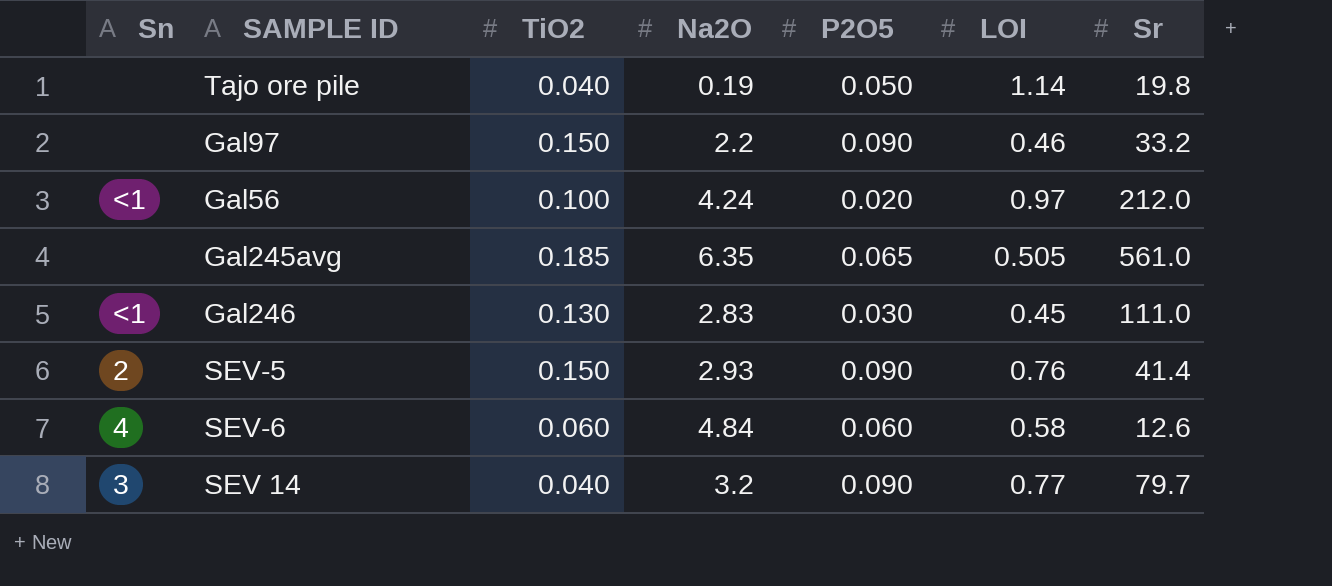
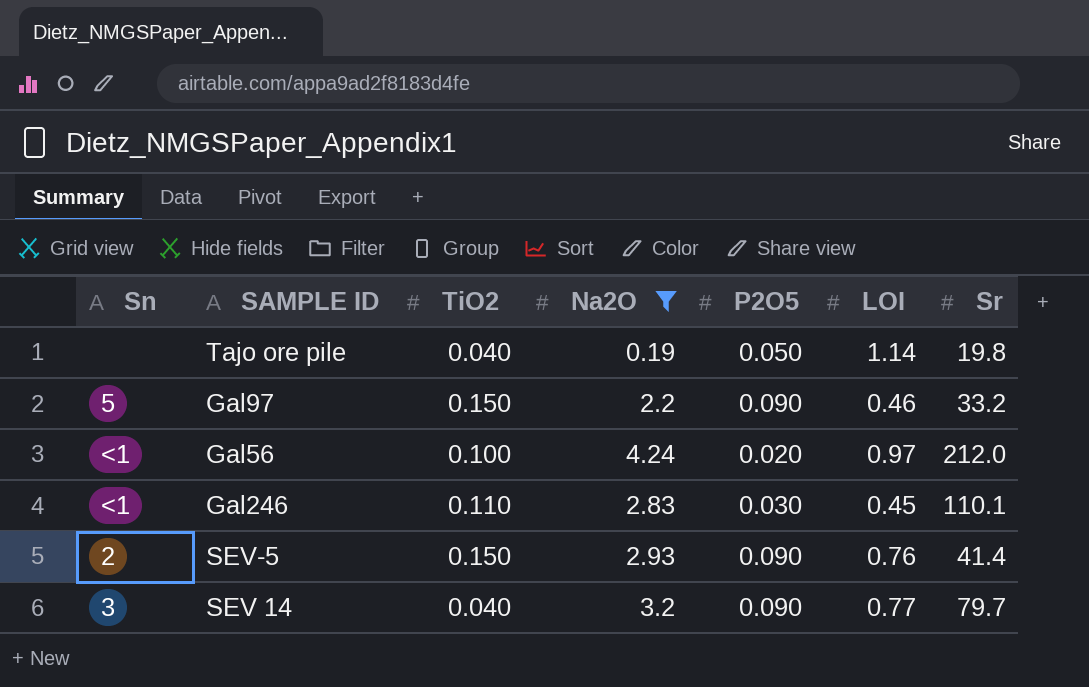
filter: none -> Na2O <= 4.24
Gal97 | Sn: none -> 5
Gal246 | TiO2: 0.130 -> 0.110
Gal246 | Sr: 111.0 -> 110.1

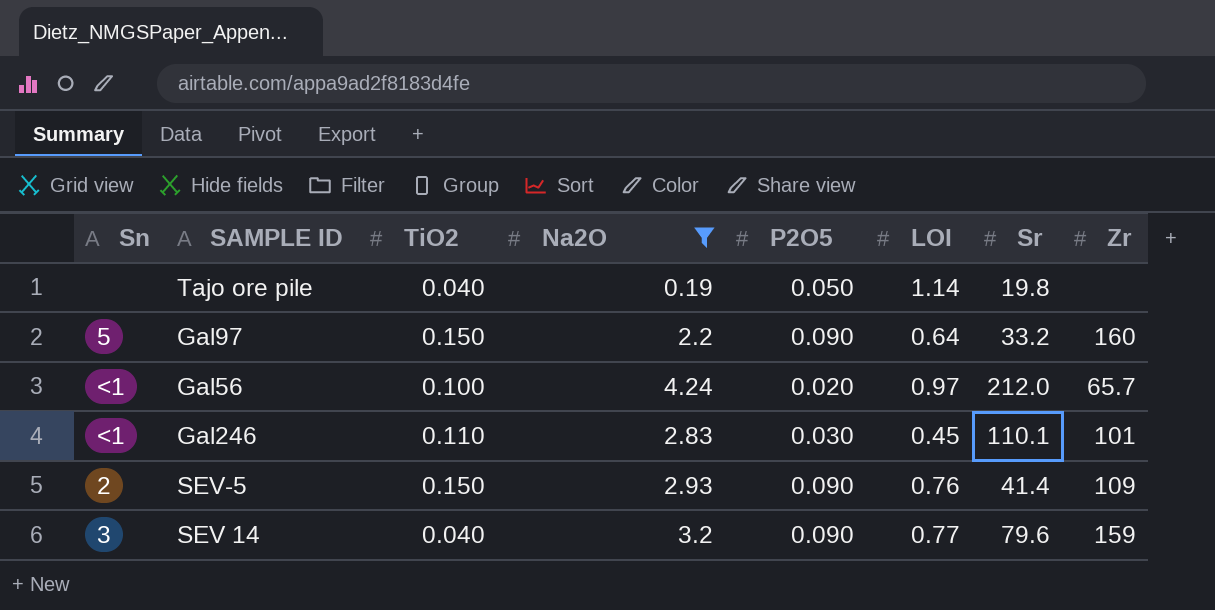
column Zr | position: none -> 8
Gal97 | LOI: 0.46 -> 0.64
SEV 14 | Sr: 79.7 -> 79.6

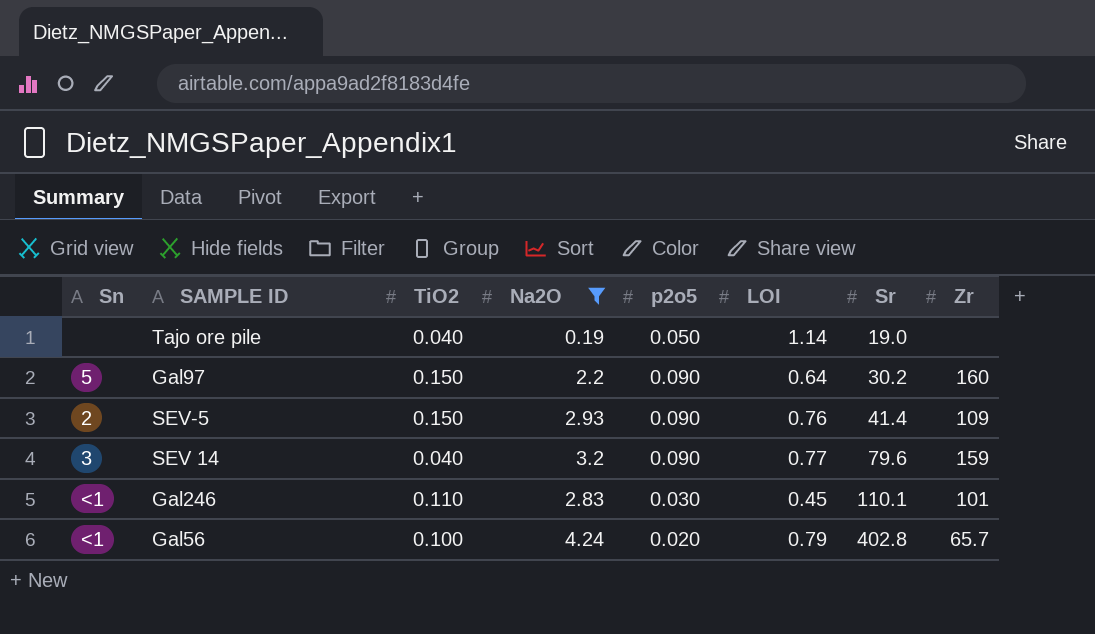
row order: none -> Sr ascending
column name: P2O5 -> p2o5
Tajo ore pile | Sr: 19.8 -> 19.0
Gal97 | Sr: 33.2 -> 30.2
Gal56 | LOI: 0.97 -> 0.79
Gal56 | Sr: 212.0 -> 402.8

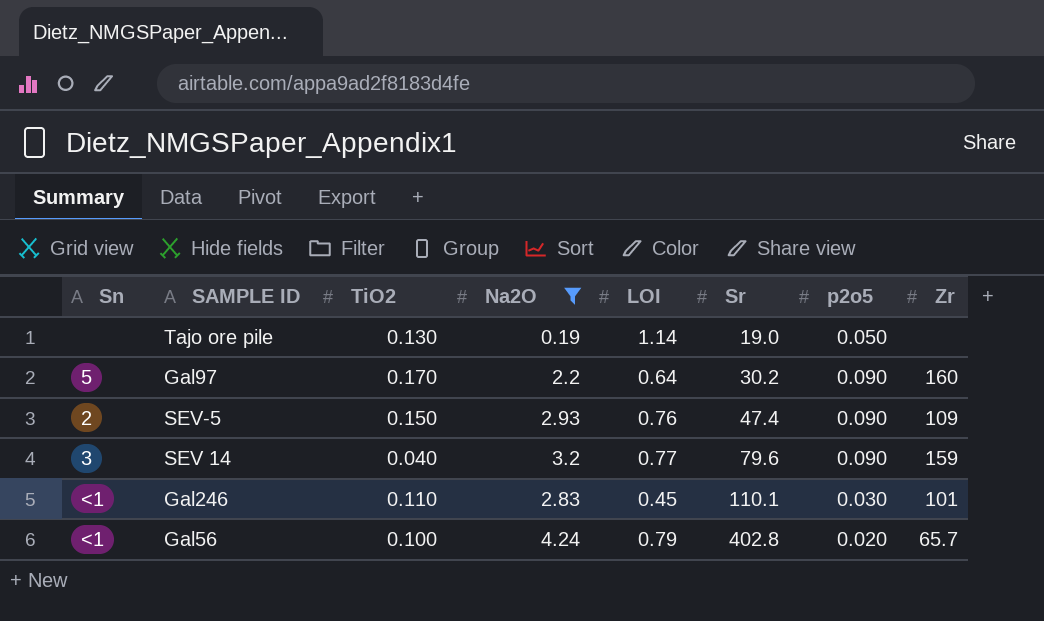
column p2o5 | position: 5 -> 7
Tajo ore pile | TiO2: 0.040 -> 0.130
Gal97 | TiO2: 0.150 -> 0.170
SEV-5 | Sr: 41.4 -> 47.4

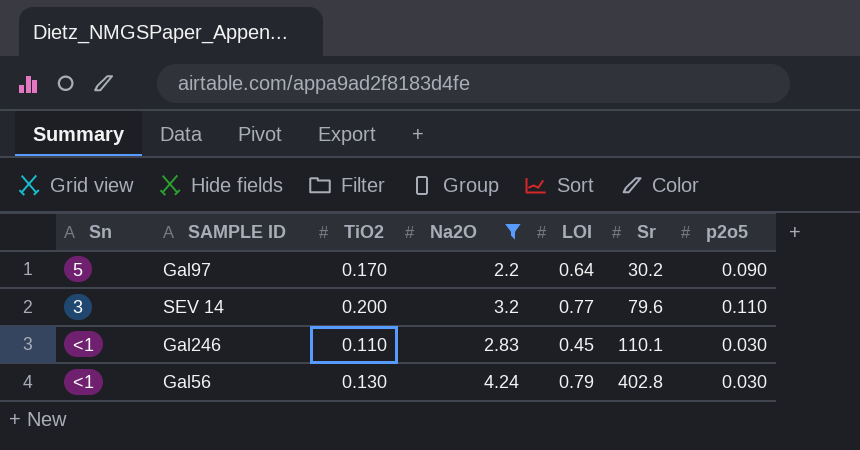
column Zr | position: 8 -> none
row Tajo ore pile: none | 0.130 | 0.19 | 1.14 | 19.0 | 0.050 | none -> none
row SEV-5: 2 | 0.150 | 2.93 | 0.76 | 47.4 | 0.090 | 109 -> none
SEV 14 | TiO2: 0.040 -> 0.200
SEV 14 | p2o5: 0.090 -> 0.110
Gal56 | TiO2: 0.100 -> 0.130
Gal56 | p2o5: 0.020 -> 0.030

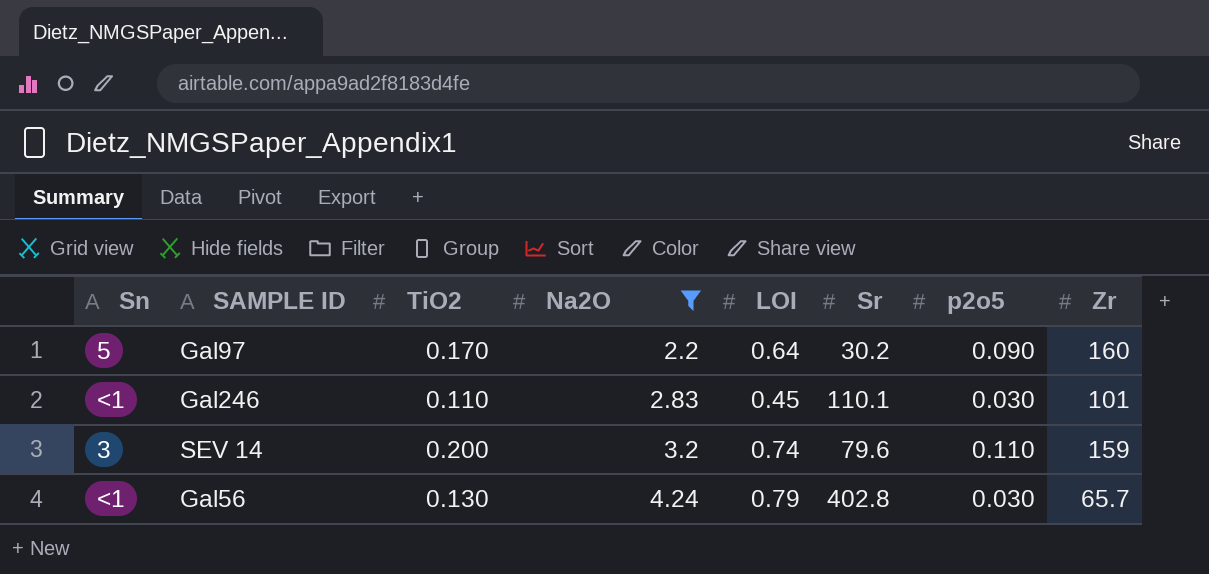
row order: Sr ascending -> Na2O ascending
column Zr | position: none -> 8
SEV 14 | LOI: 0.77 -> 0.74

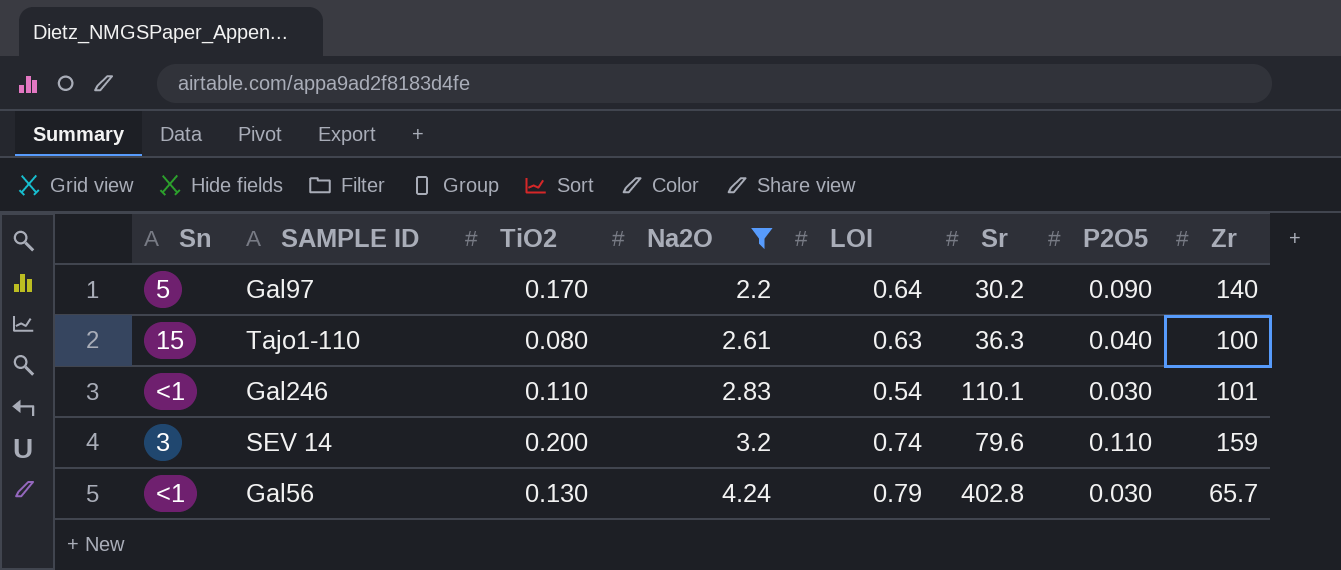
column name: p2o5 -> P2O5
Gal97 | Zr: 160 -> 140
row Tajo1-110: none -> 15 | 0.080 | 2.61 | 0.63 | 36.3 | 0.040 | 100
Gal246 | LOI: 0.45 -> 0.54

